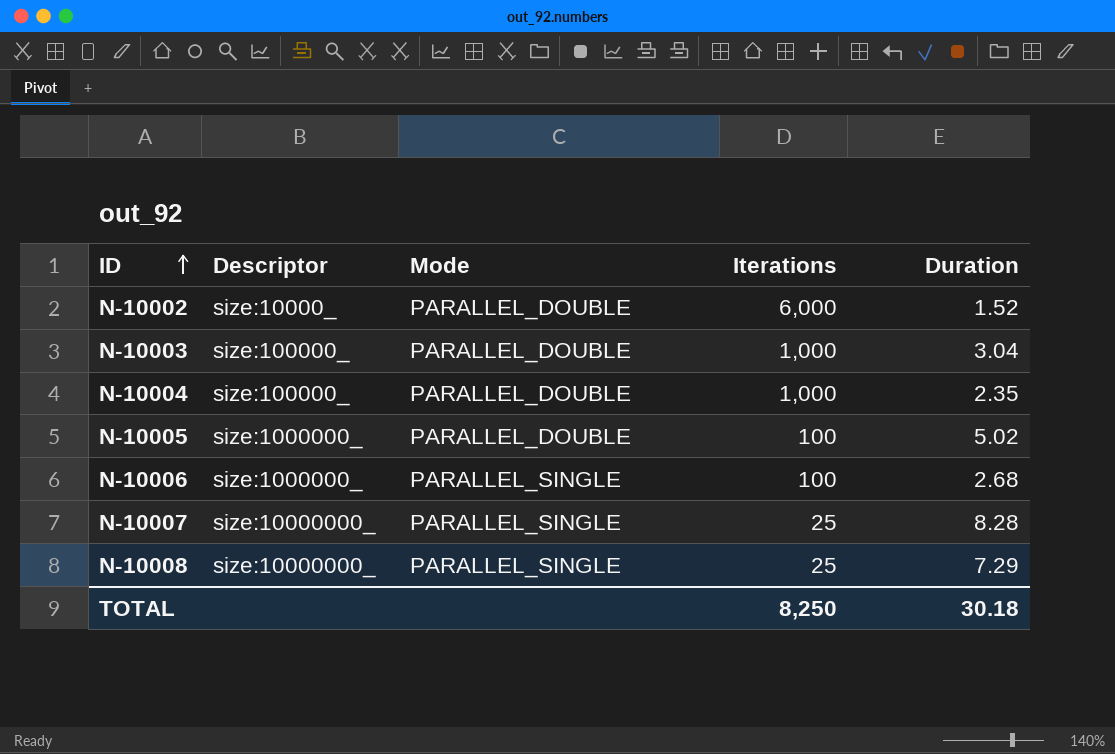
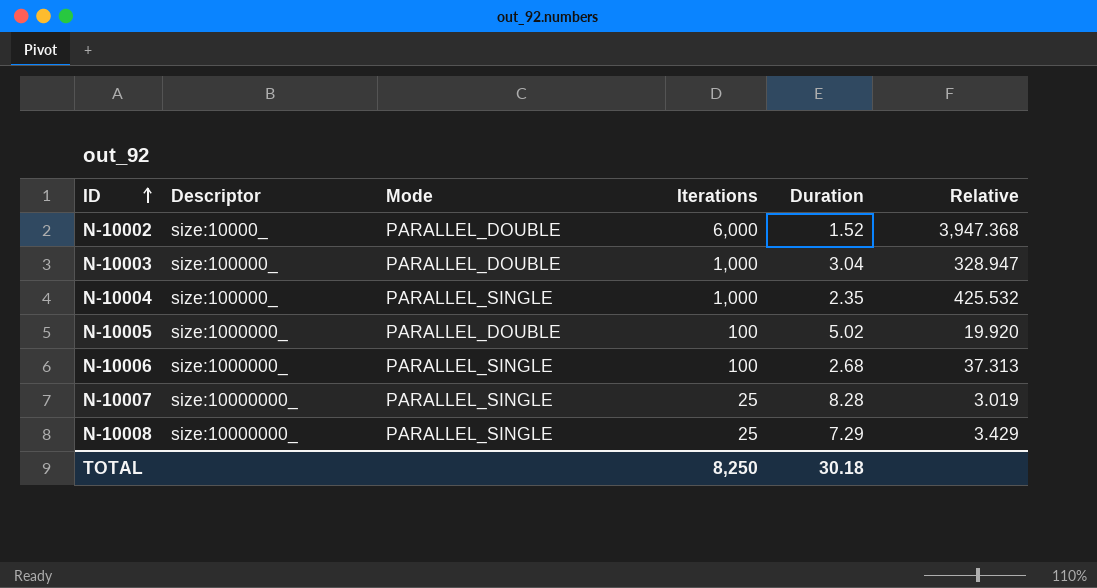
column Relative | formula: none -> [Iterations] / [Duration]
N-10004 | Mode: PARALLEL_DOUBLE -> PARALLEL_SINGLE

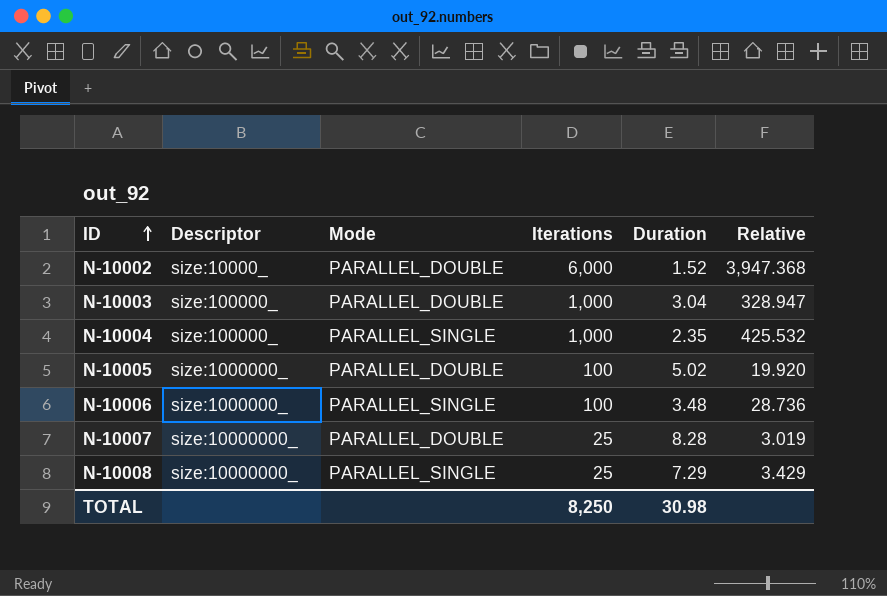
N-10006 | Duration: 2.68 -> 3.48
N-10006 | Relative: 37.313 -> 28.736
N-10007 | Mode: PARALLEL_SINGLE -> PARALLEL_DOUBLE
TOTAL | Duration: 30.18 -> 30.98

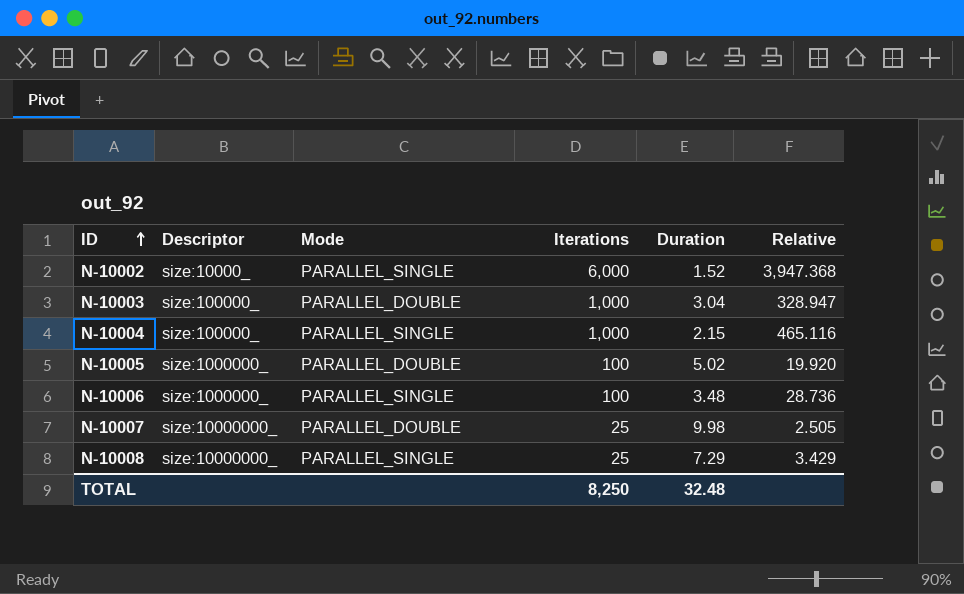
N-10002 | Mode: PARALLEL_DOUBLE -> PARALLEL_SINGLE
N-10004 | Duration: 2.35 -> 2.15
N-10004 | Relative: 425.532 -> 465.116
N-10007 | Duration: 8.28 -> 9.98
N-10007 | Relative: 3.019 -> 2.505
TOTAL | Duration: 30.98 -> 32.48

